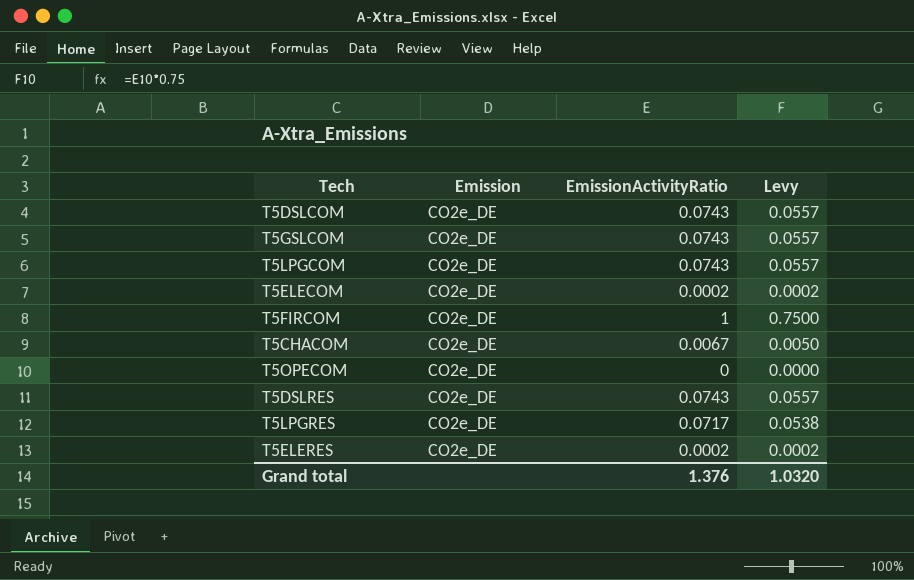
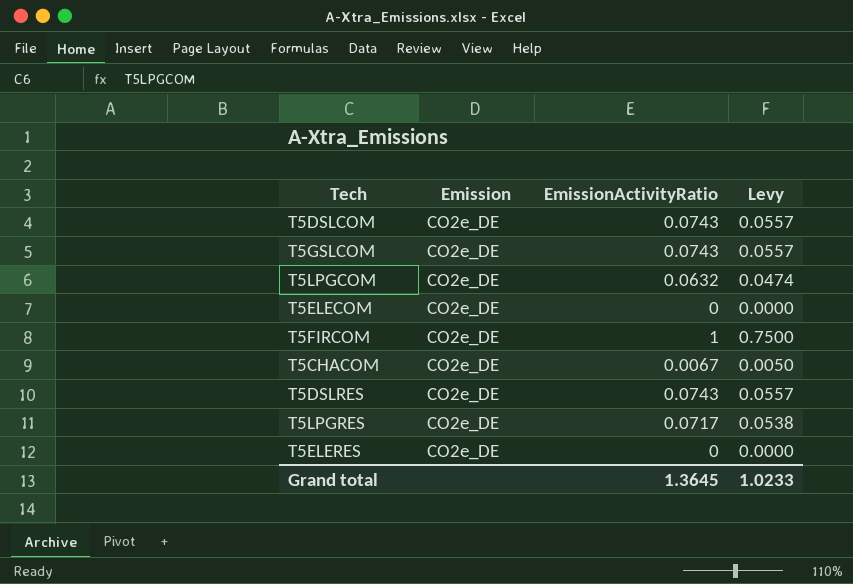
row T5OPECOM: CO2e_DE | 0 | 0.0000 -> none
T5LPGCOM | EmissionActivityRatio: 0.0743 -> 0.0632
T5LPGCOM | Levy: 0.0557 -> 0.0474
T5ELECOM | EmissionActivityRatio: 0.0002 -> 0
T5ELECOM | Levy: 0.0002 -> 0.0000
T5ELERES | EmissionActivityRatio: 0.0002 -> 0
T5ELERES | Levy: 0.0002 -> 0.0000
Grand total | EmissionActivityRatio: 1.376 -> 1.3645
Grand total | Levy: 1.0320 -> 1.0233

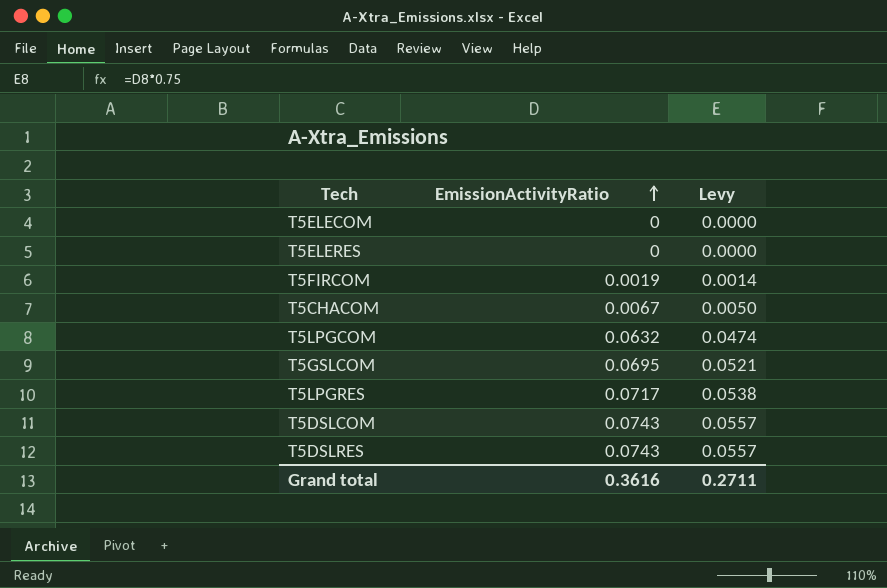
row order: none -> EmissionActivityRatio ascending
column Emission | position: 2 -> none
T5FIRCOM | EmissionActivityRatio: 1 -> 0.0019
T5FIRCOM | Levy: 0.7500 -> 0.0014
T5GSLCOM | EmissionActivityRatio: 0.0743 -> 0.0695
T5GSLCOM | Levy: 0.0557 -> 0.0521
Grand total | EmissionActivityRatio: 1.3645 -> 0.3616
Grand total | Levy: 1.0233 -> 0.2711

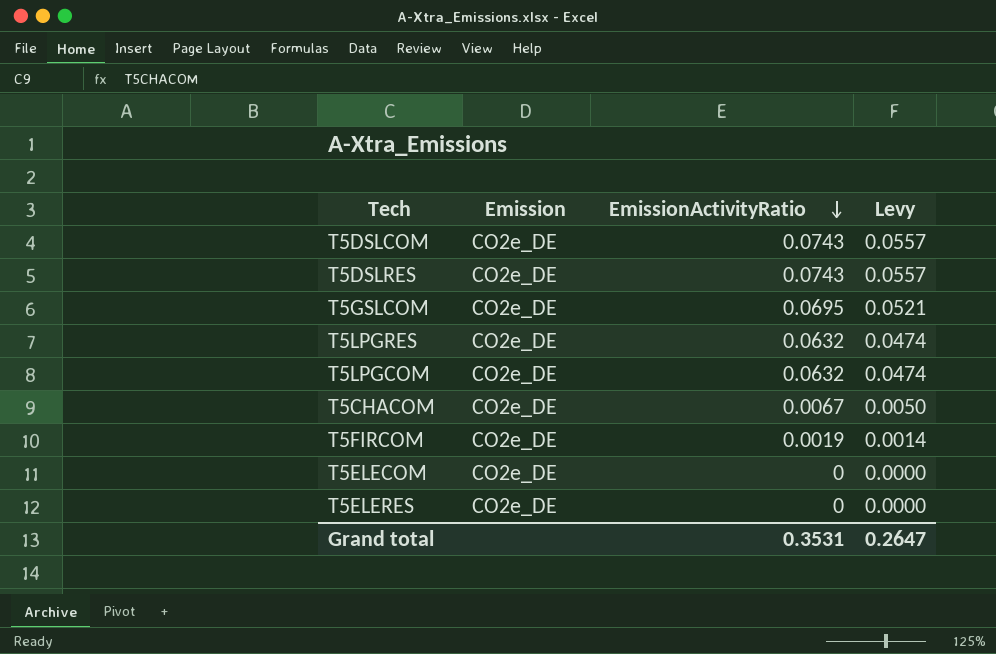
row order: EmissionActivityRatio ascending -> EmissionActivityRatio descending
column Emission | position: none -> 2
T5LPGRES | EmissionActivityRatio: 0.0717 -> 0.0632
T5LPGRES | Levy: 0.0538 -> 0.0474
Grand total | EmissionActivityRatio: 0.3616 -> 0.3531
Grand total | Levy: 0.2711 -> 0.2647

